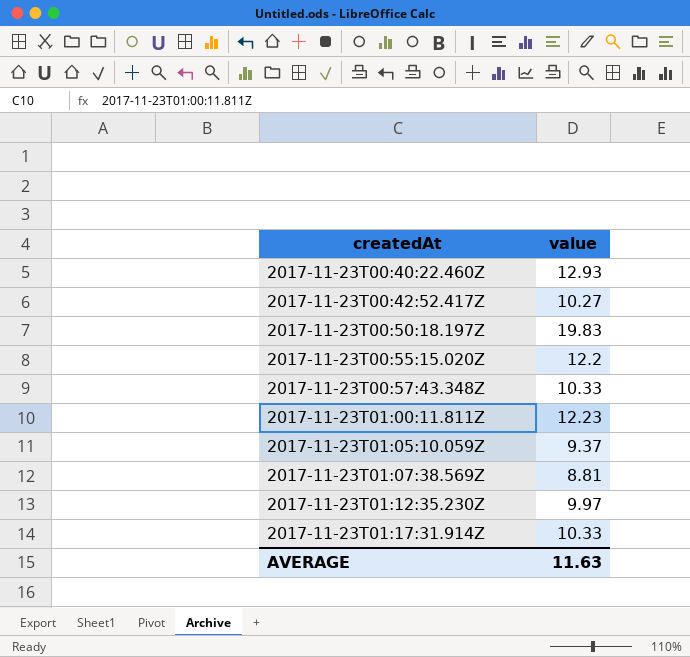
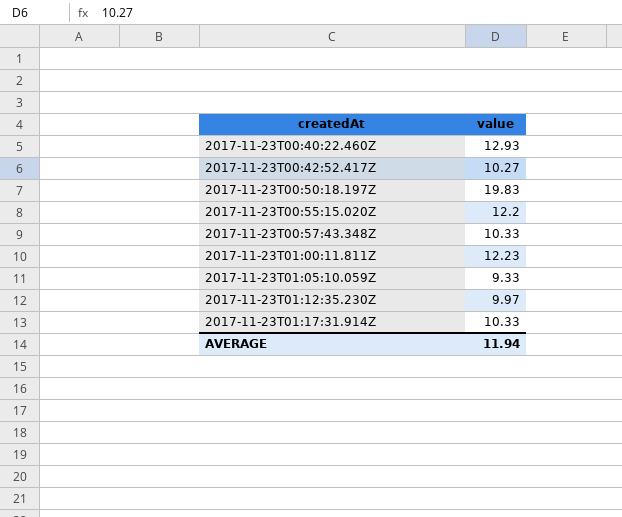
row 2017-11-23T01:07:38.569Z: 8.81 -> none
2017-11-23T01:05:10.059Z | value: 9.37 -> 9.33
AVERAGE | value: 11.63 -> 11.94

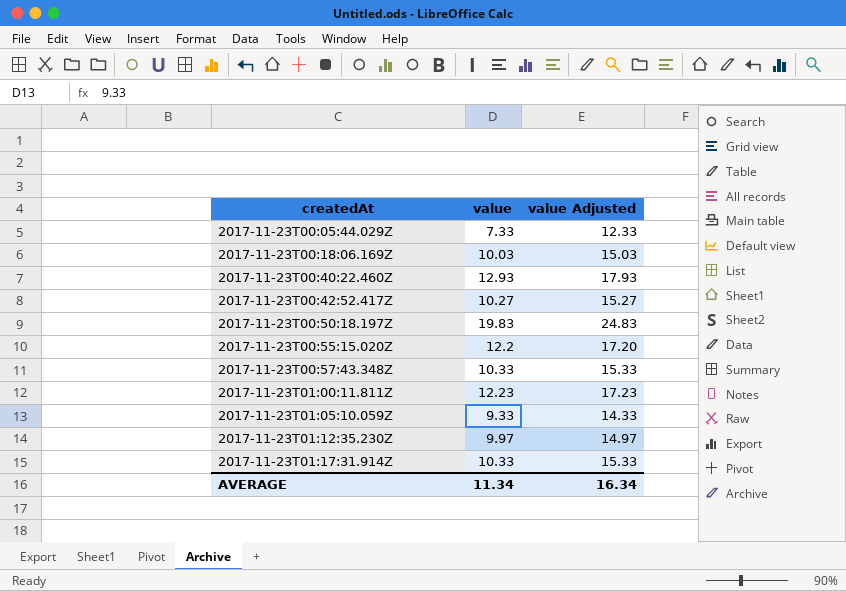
column value Adjusted | formula: none -> [value] + 5
row 2017-11-23T00:05:44.029Z: none -> 7.33 | 12.33
row 2017-11-23T00:18:06.169Z: none -> 10.03 | 15.03
AVERAGE | value: 11.94 -> 11.34

